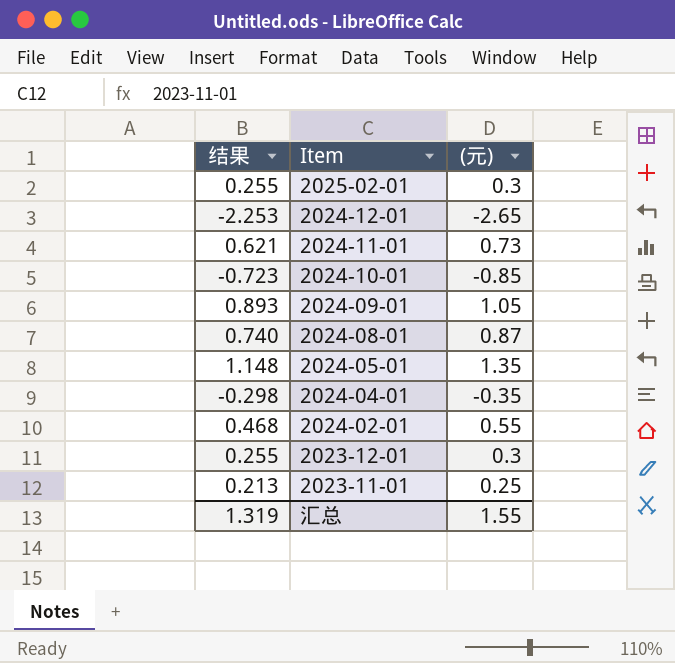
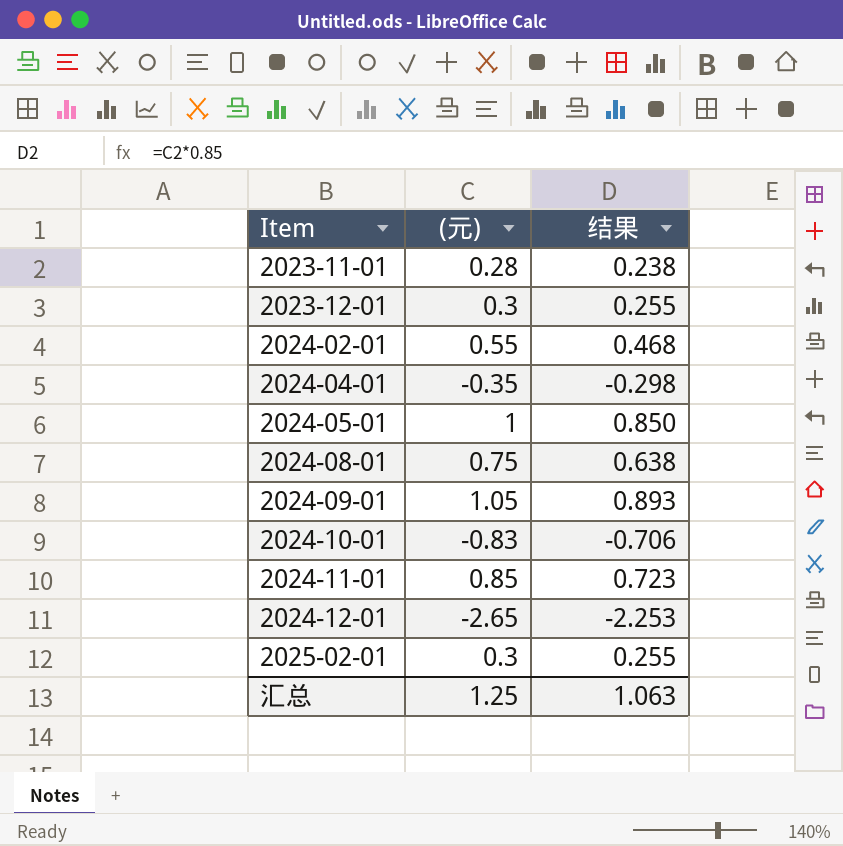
row order: Item descending -> Item ascending
column 结果 | position: 1 -> 3
2023-11-01 | (元): 0.25 -> 0.28
2023-11-01 | 结果: 0.213 -> 0.238
2024-05-01 | (元): 1.35 -> 1
2024-05-01 | 结果: 1.148 -> 0.850
2024-08-01 | (元): 0.87 -> 0.75
2024-08-01 | 结果: 0.740 -> 0.638
2024-10-01 | (元): -0.85 -> -0.83
2024-10-01 | 结果: -0.723 -> -0.706
2024-11-01 | (元): 0.73 -> 0.85
2024-11-01 | 结果: 0.621 -> 0.723
汇总 | (元): 1.55 -> 1.25
汇总 | 结果: 1.319 -> 1.063

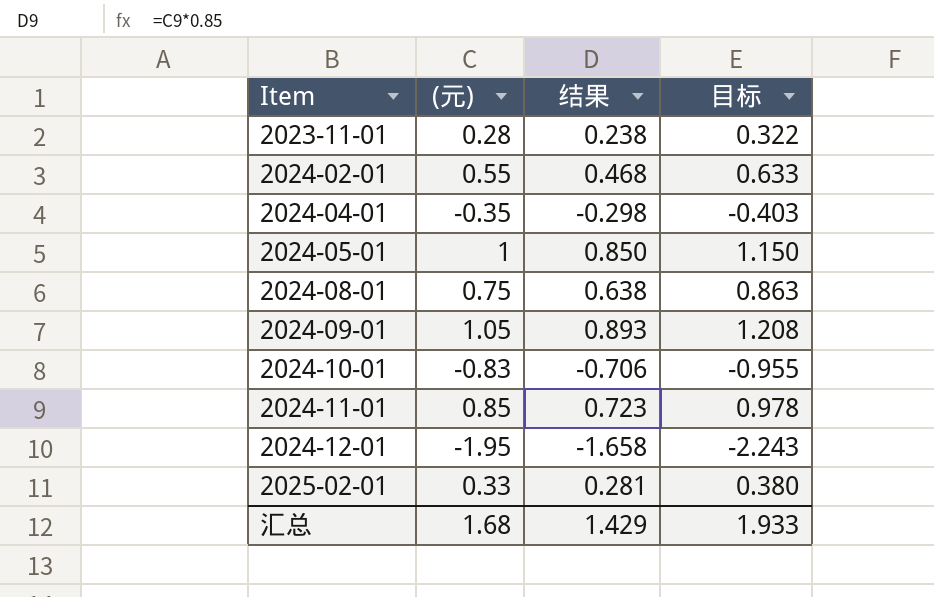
column 目标 | formula: none -> [(元)] * 1.15
row 2023-12-01: 0.3 | 0.255 -> none
2024-12-01 | (元): -2.65 -> -1.95
2024-12-01 | 结果: -2.253 -> -1.658
2025-02-01 | (元): 0.3 -> 0.33
2025-02-01 | 结果: 0.255 -> 0.281
汇总 | (元): 1.25 -> 1.68
汇总 | 结果: 1.063 -> 1.429

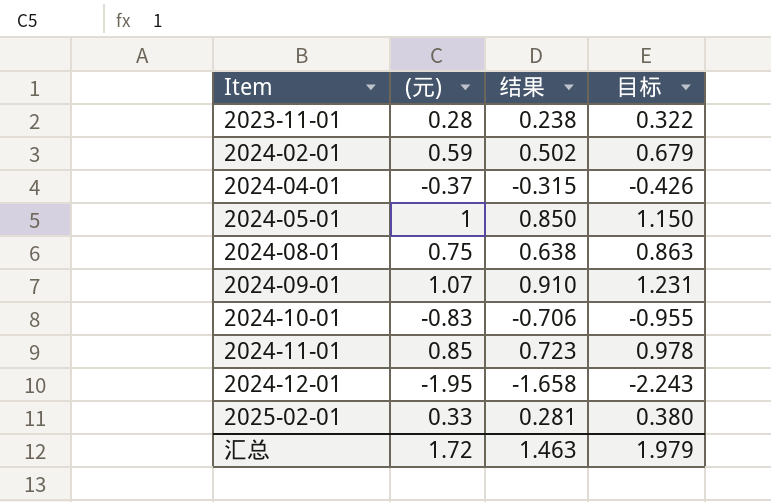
2024-02-01 | (元): 0.55 -> 0.59
2024-02-01 | 结果: 0.468 -> 0.502
2024-02-01 | 目标: 0.633 -> 0.679
2024-04-01 | (元): -0.35 -> -0.37
2024-04-01 | 结果: -0.298 -> -0.315
2024-04-01 | 目标: -0.403 -> -0.426
2024-09-01 | (元): 1.05 -> 1.07
2024-09-01 | 结果: 0.893 -> 0.910
2024-09-01 | 目标: 1.208 -> 1.231
汇总 | (元): 1.68 -> 1.72
汇总 | 结果: 1.429 -> 1.463
汇总 | 目标: 1.933 -> 1.979

